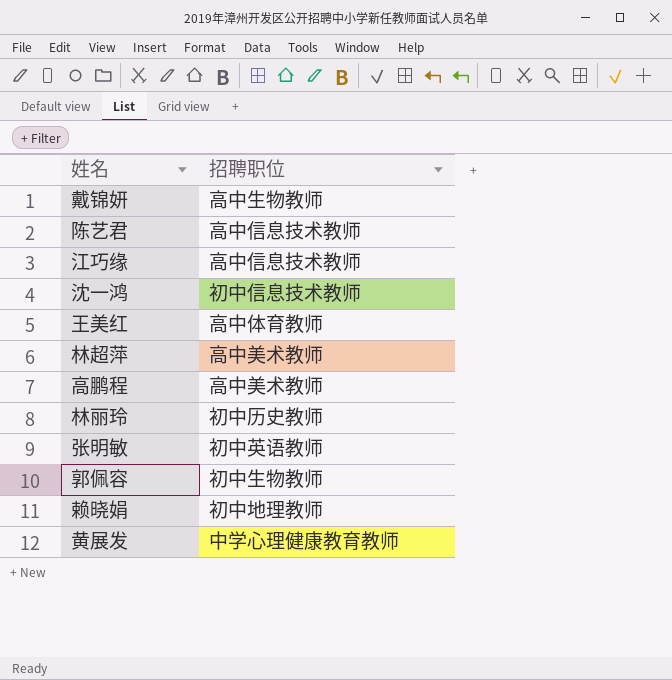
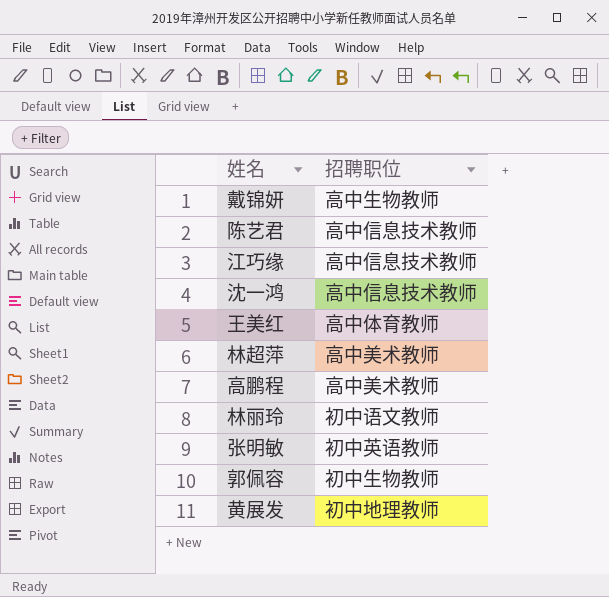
row 赖晓娟: 初中地理教师 -> none
沈一鸿 | 招聘职位: 初中信息技术教师 -> 高中信息技术教师
林丽玲 | 招聘职位: 初中历史教师 -> 初中语文教师
黄展发 | 招聘职位: 中学心理健康教育教师 -> 初中地理教师

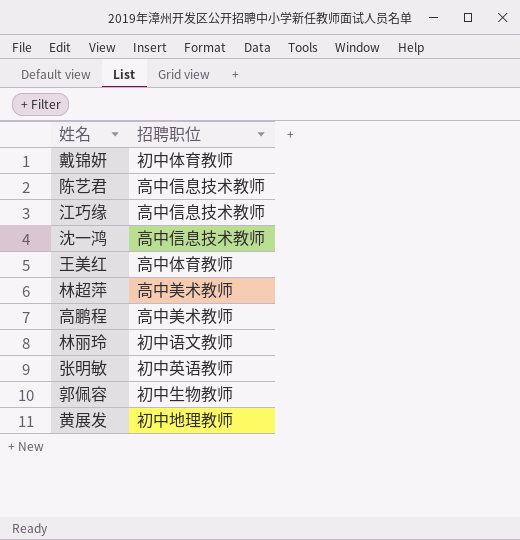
戴锦妍 | 招聘职位: 高中生物教师 -> 初中体育教师

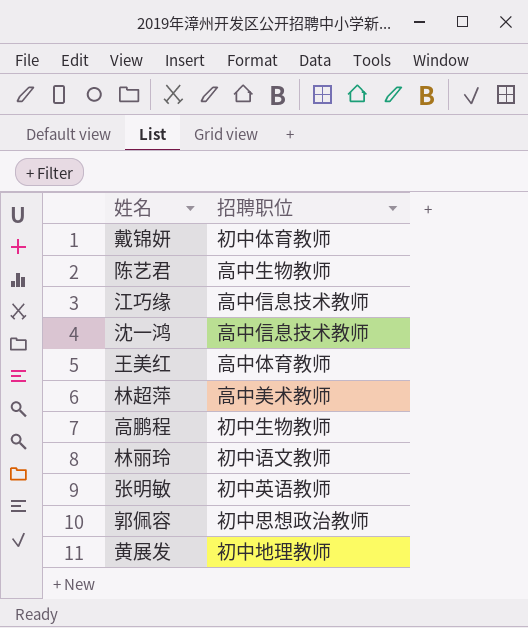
陈艺君 | 招聘职位: 高中信息技术教师 -> 高中生物教师
高鹏程 | 招聘职位: 高中美术教师 -> 初中生物教师
郭佩容 | 招聘职位: 初中生物教师 -> 初中思想政治教师

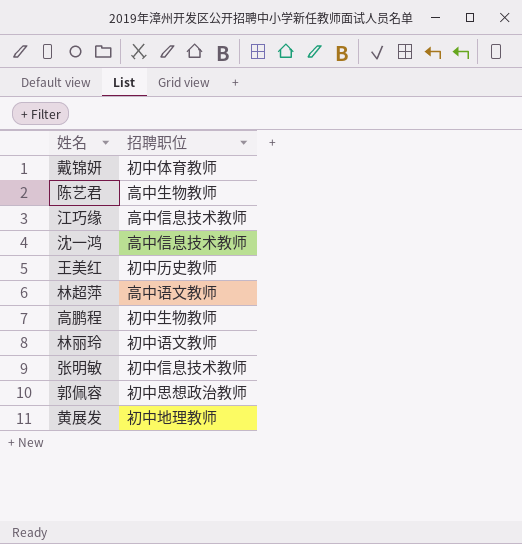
王美红 | 招聘职位: 高中体育教师 -> 初中历史教师
林超萍 | 招聘职位: 高中美术教师 -> 高中语文教师
张明敏 | 招聘职位: 初中英语教师 -> 初中信息技术教师

